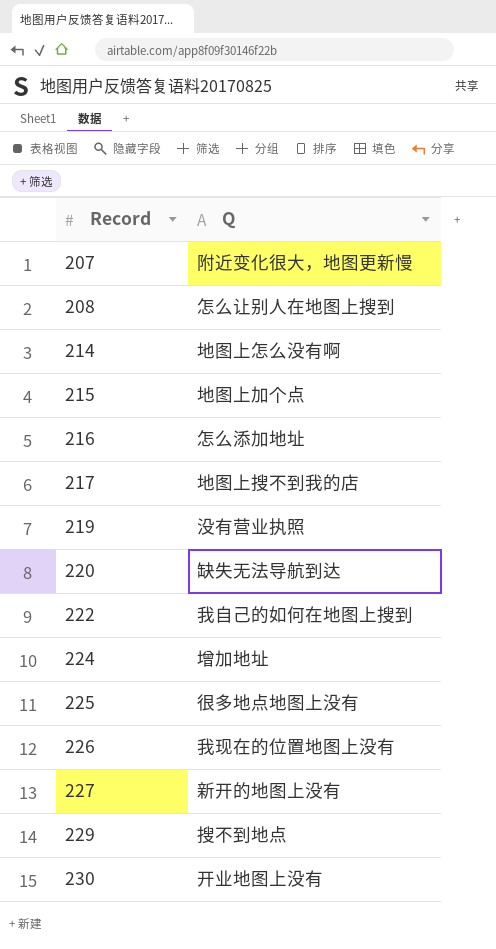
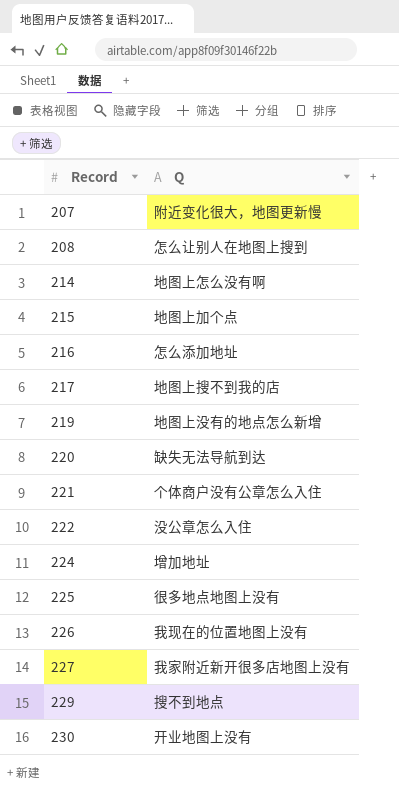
219 | Q: 没有营业执照 -> 地图上没有的地点怎么新增
row 221: none -> 个体商户没有公章怎么入住
222 | Q: 我自己的如何在地图上搜到 -> 没公章怎么入住
227 | Q: 新开的地图上没有 -> 我家附近新开很多店地图上没有

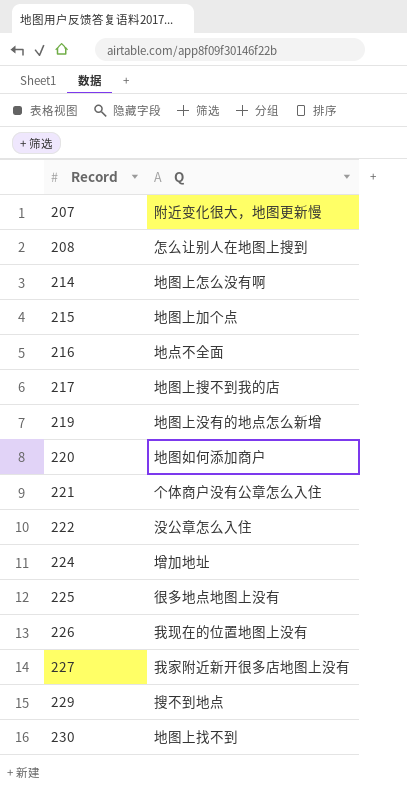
216 | Q: 怎么添加地址 -> 地点不全面
220 | Q: 缺失无法导航到达 -> 地图如何添加商户
230 | Q: 开业地图上没有 -> 地图上找不到

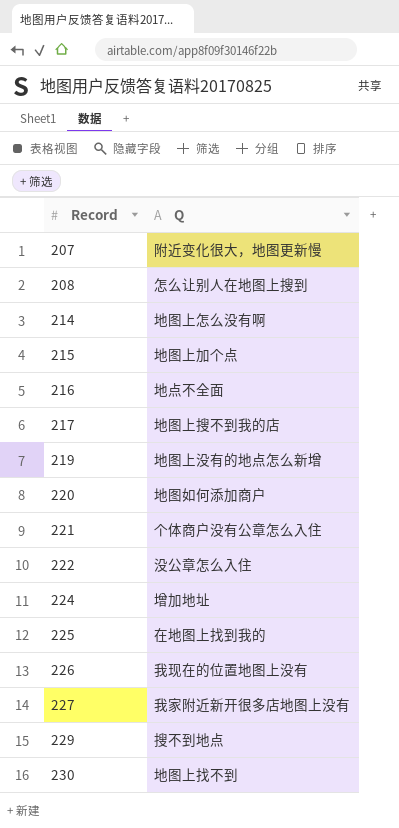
225 | Q: 很多地点地图上没有 -> 在地图上找到我的

